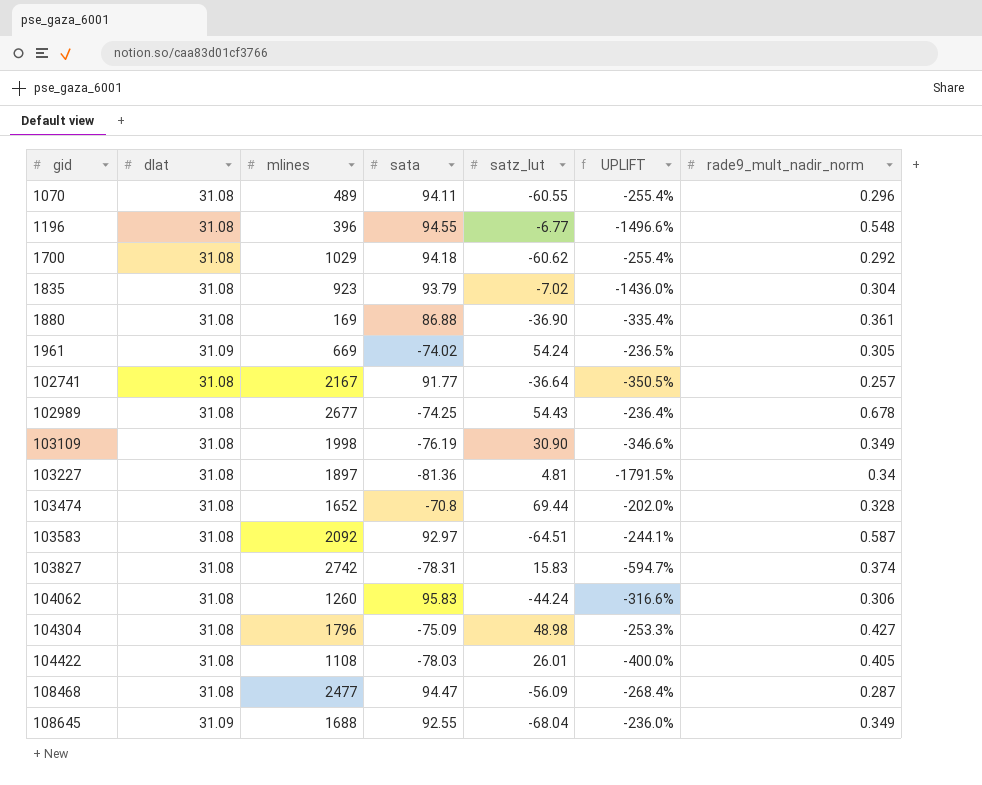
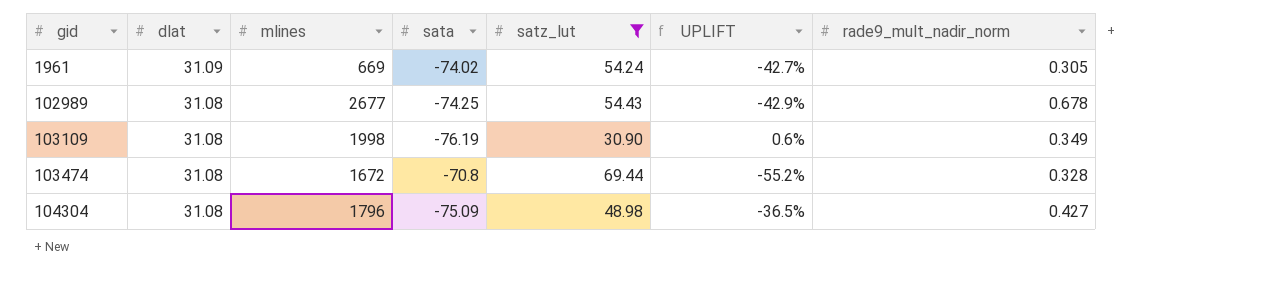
filter: none -> satz_lut >= 30.90
column UPLIFT | formula: ([sata] - [satz_lut]) / [satz_lut] -> ([dlat] - [satz_lut]) / [satz_lut]
103474 | mlines: 1652 -> 1672

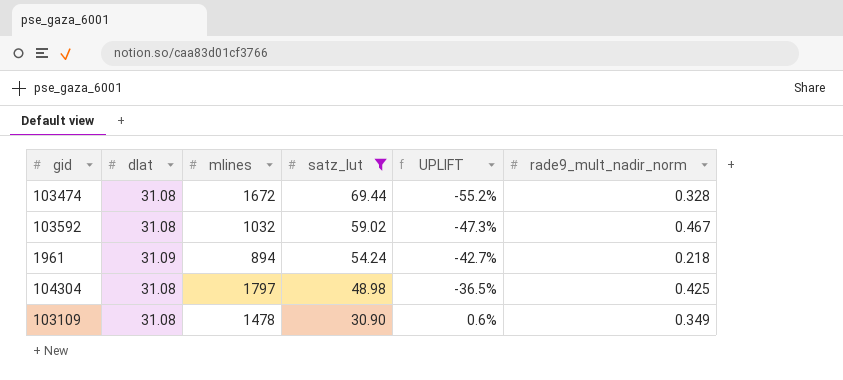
row order: gid ascending -> satz_lut descending
column sata | position: 4 -> none
row 102989: 31.08 | 2677 | -74.25 | 54.43 | -42.9% | 0.678 -> none
row 103592: none -> 31.08 | 1032 | 59.02 | -47.3% | 0.467
1961 | mlines: 669 -> 894
1961 | rade9_mult_nadir_norm: 0.305 -> 0.218
104304 | mlines: 1796 -> 1797
104304 | rade9_mult_nadir_norm: 0.427 -> 0.425
103109 | mlines: 1998 -> 1478

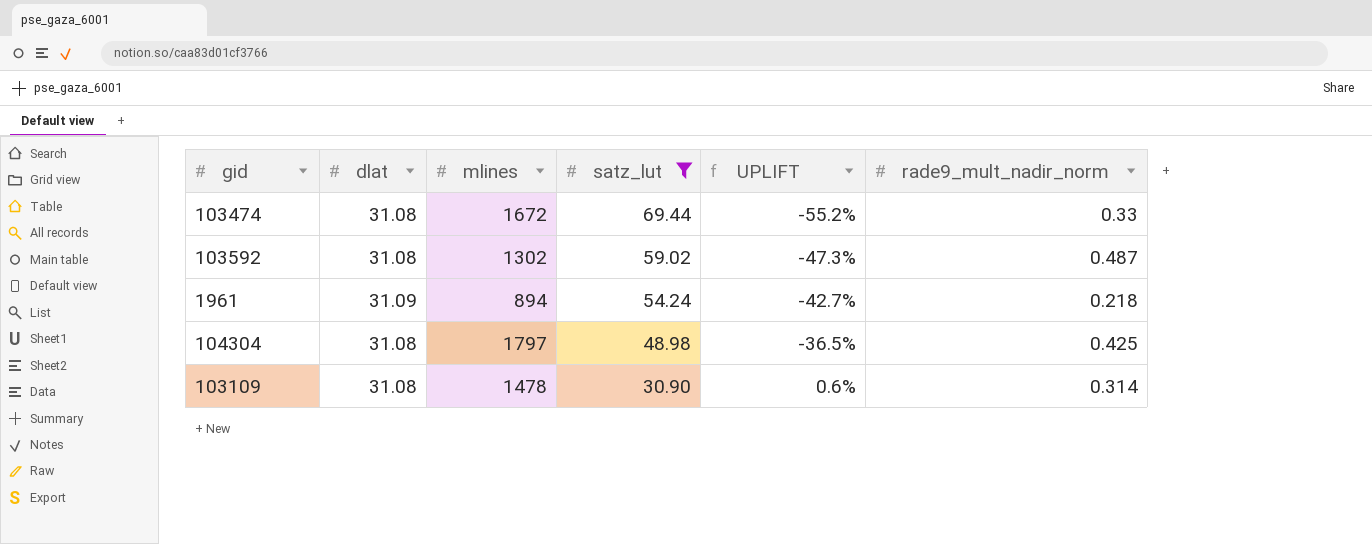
103474 | rade9_mult_nadir_norm: 0.328 -> 0.33
103592 | mlines: 1032 -> 1302
103592 | rade9_mult_nadir_norm: 0.467 -> 0.487
103109 | rade9_mult_nadir_norm: 0.349 -> 0.314

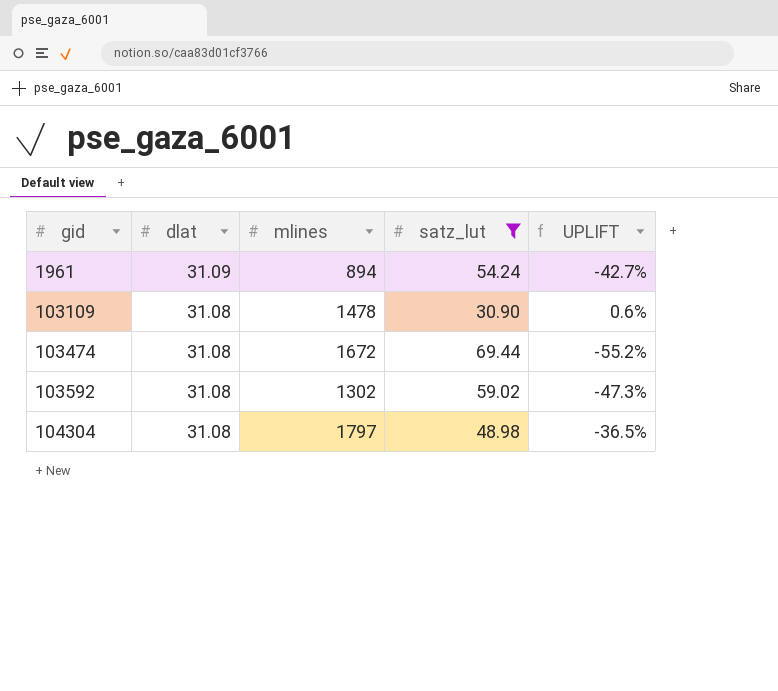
row order: satz_lut descending -> gid ascending
column rade9_mult_nadir_norm | position: 6 -> none

